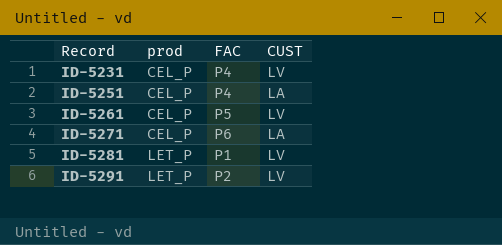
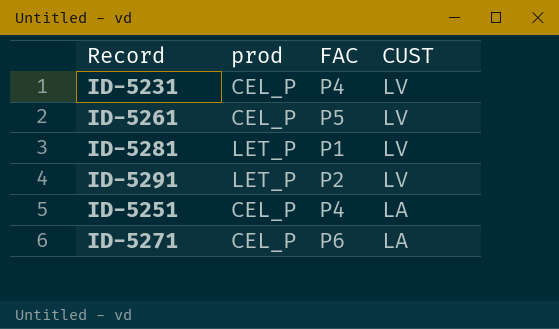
row order: Record ascending -> CUST descending

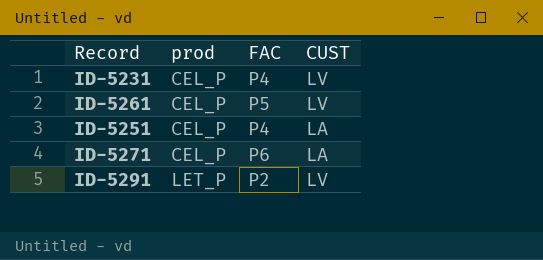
row order: CUST descending -> prod ascending
row ID-5281: LET_P | P1 | LV -> none

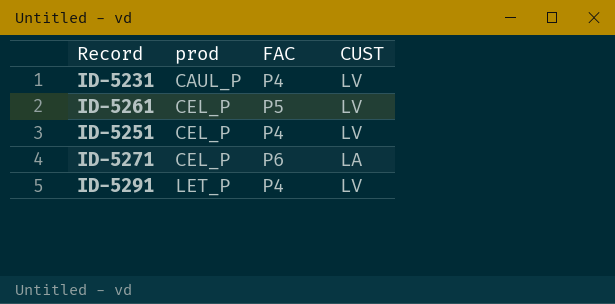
ID-5231 | prod: CEL_P -> CAUL_P
ID-5251 | CUST: LA -> LV
ID-5291 | FAC: P2 -> P4

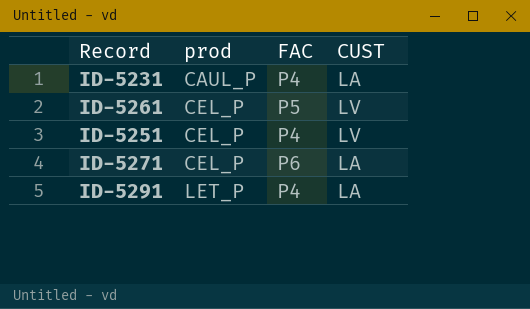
ID-5231 | CUST: LV -> LA
ID-5291 | CUST: LV -> LA

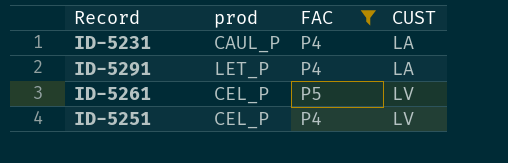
filter: none -> FAC != P6
row order: prod ascending -> CUST ascending

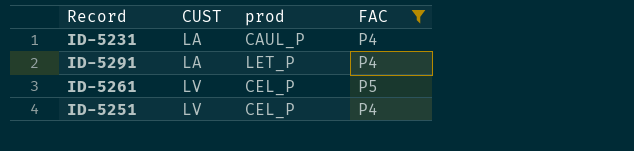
column CUST | position: 4 -> 2

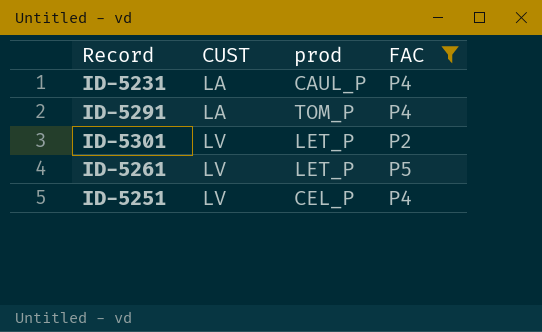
ID-5291 | prod: LET_P -> TOM_P
row ID-5301: none -> LV | LET_P | P2
ID-5261 | prod: CEL_P -> LET_P

